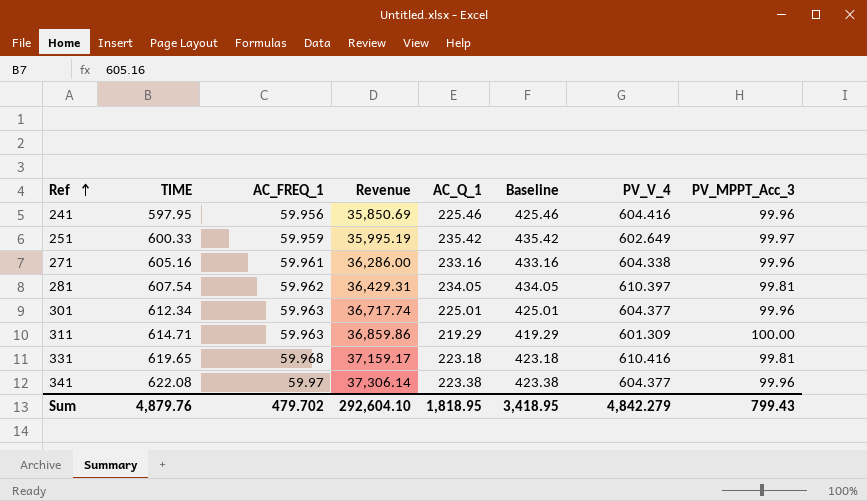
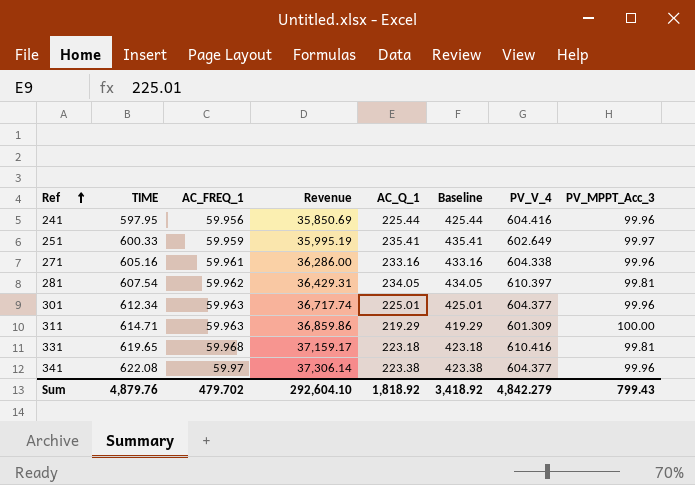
241 | AC_Q_1: 225.46 -> 225.44
241 | Baseline: 425.46 -> 425.44
251 | AC_Q_1: 235.42 -> 235.41
251 | Baseline: 435.42 -> 435.41
Sum | AC_Q_1: 1,818.95 -> 1,818.92
Sum | Baseline: 3,418.95 -> 3,418.92

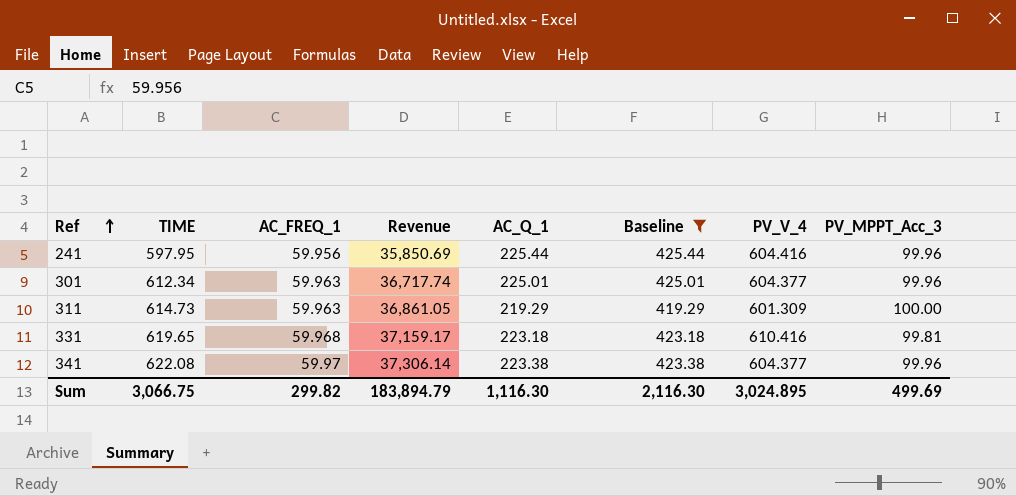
filter: none -> Baseline <= 425.44
311 | TIME: 614.71 -> 614.73
311 | Revenue: 36,859.86 -> 36,861.05
Sum | TIME: 4,879.76 -> 3,066.75
Sum | AC_FREQ_1: 479.702 -> 299.82
Sum | Revenue: 292,604.10 -> 183,894.79
Sum | AC_Q_1: 1,818.92 -> 1,116.30
Sum | Baseline: 3,418.92 -> 2,116.30
Sum | PV_V_4: 4,842.279 -> 3,024.895
Sum | PV_MPPT_Acc_3: 799.43 -> 499.69

